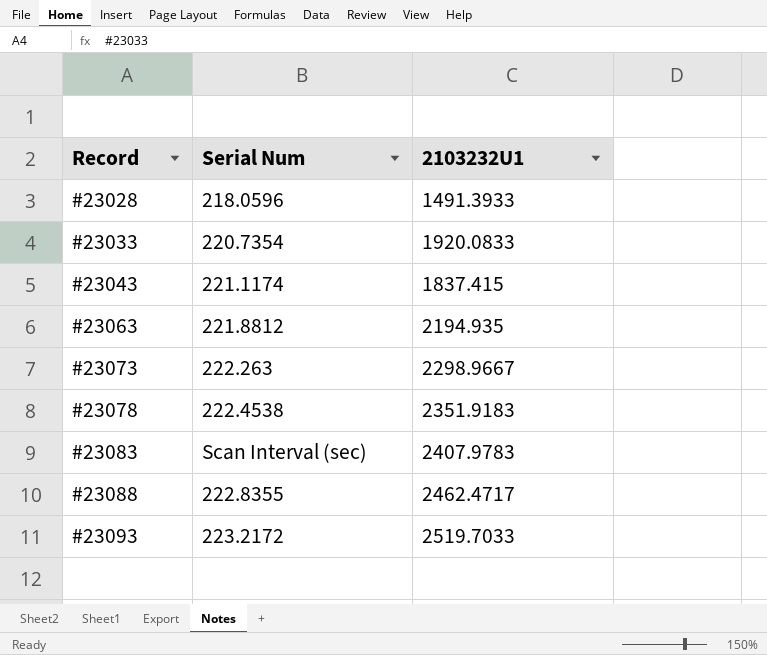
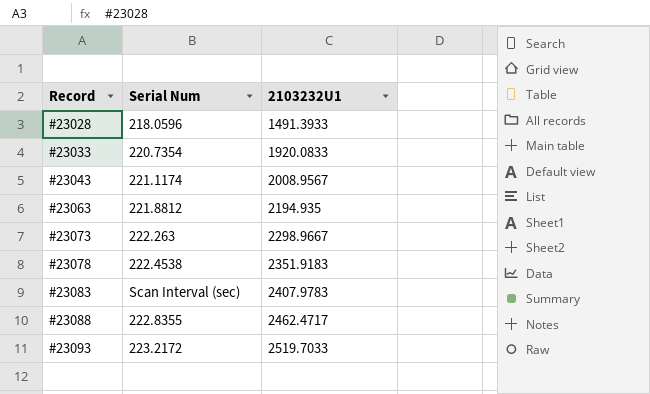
#23043 | 2103232U1: 1837.415 -> 2008.9567

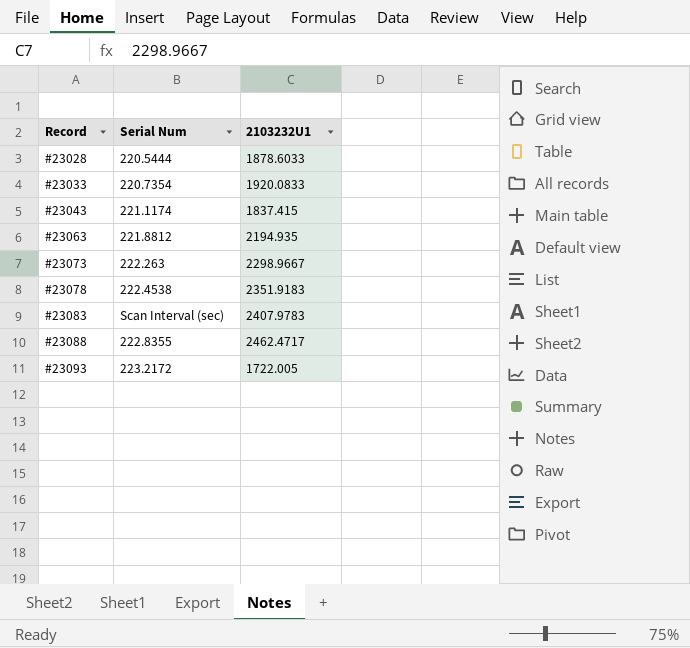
#23028 | Serial Num: 218.0596 -> 220.5444
#23028 | 2103232U1: 1491.3933 -> 1878.6033
#23043 | 2103232U1: 2008.9567 -> 1837.415
#23093 | 2103232U1: 2519.7033 -> 1722.005

